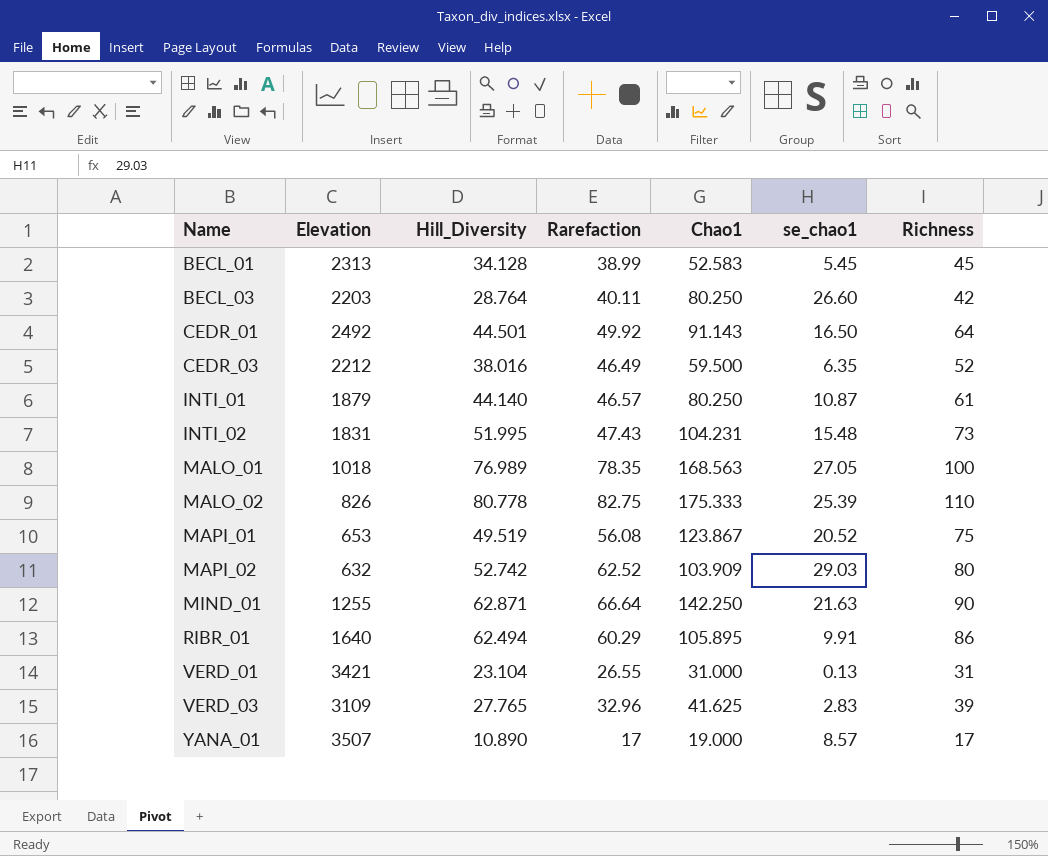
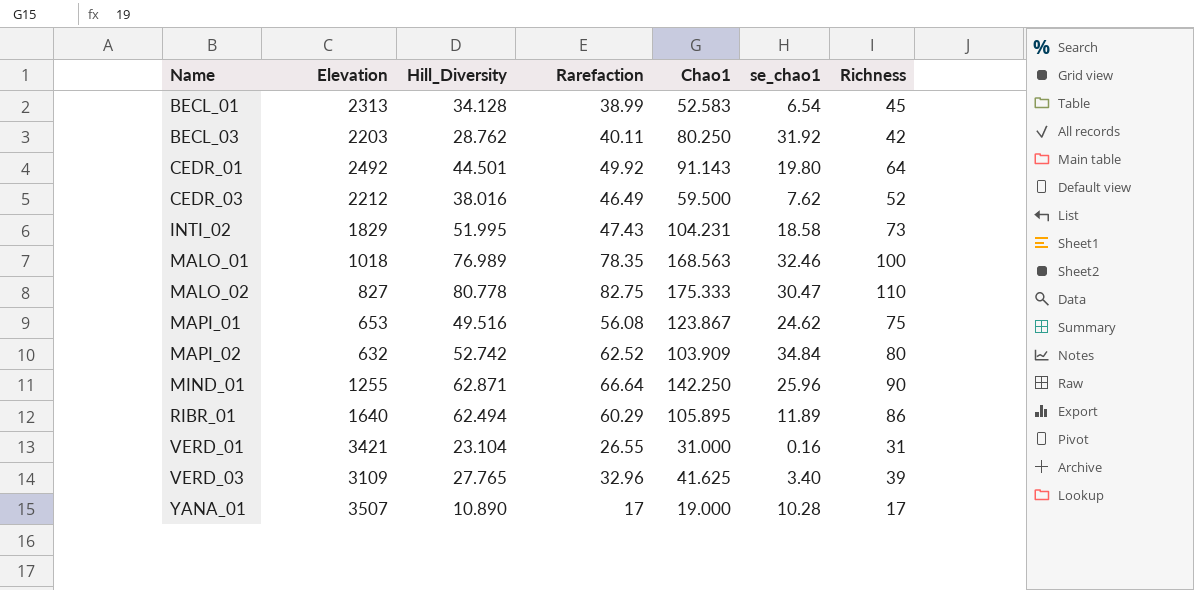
row INTI_01: 1879 | 44.140 | 46.57 | 80.250 | 10.87 | 61 -> none
BECL_01 | se_chao1: 5.45 -> 6.54
BECL_03 | Hill_Diversity: 28.764 -> 28.762
BECL_03 | se_chao1: 26.60 -> 31.92
CEDR_01 | se_chao1: 16.50 -> 19.80
CEDR_03 | se_chao1: 6.35 -> 7.62
INTI_02 | Elevation: 1831 -> 1829
INTI_02 | se_chao1: 15.48 -> 18.58
MALO_01 | se_chao1: 27.05 -> 32.46
MALO_02 | Elevation: 826 -> 827
MALO_02 | se_chao1: 25.39 -> 30.47
MAPI_01 | Hill_Diversity: 49.519 -> 49.516
MAPI_01 | se_chao1: 20.52 -> 24.62
MAPI_02 | se_chao1: 29.03 -> 34.84
MIND_01 | se_chao1: 21.63 -> 25.96
RIBR_01 | se_chao1: 9.91 -> 11.89
VERD_01 | se_chao1: 0.13 -> 0.16
VERD_03 | se_chao1: 2.83 -> 3.40
YANA_01 | se_chao1: 8.57 -> 10.28

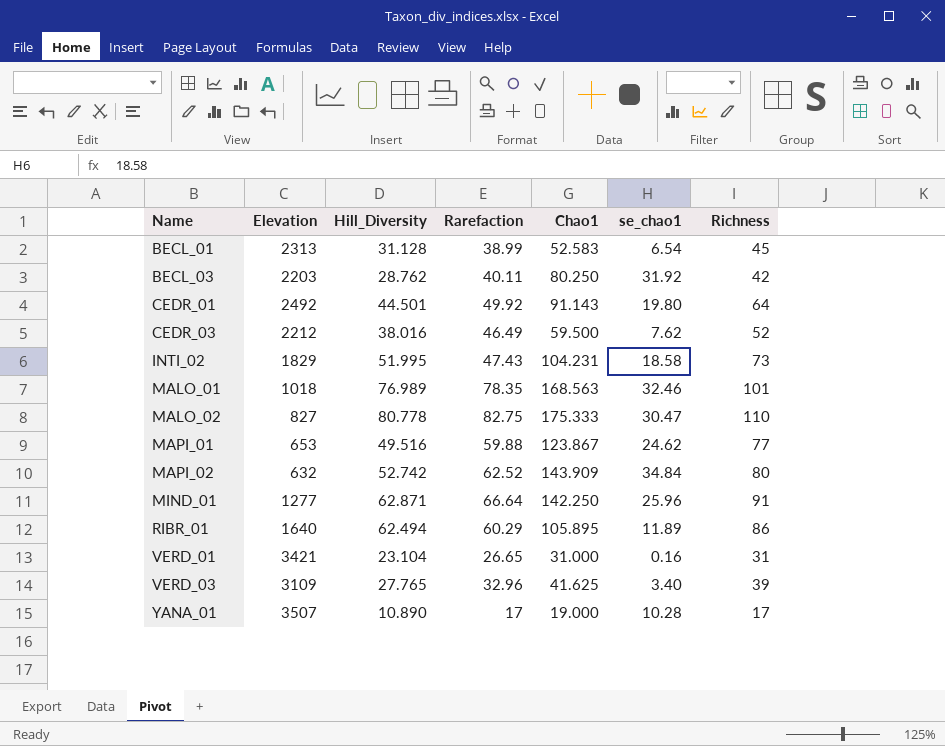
BECL_01 | Hill_Diversity: 34.128 -> 31.128
MALO_01 | Richness: 100 -> 101
MAPI_01 | Rarefaction: 56.08 -> 59.88
MAPI_01 | Richness: 75 -> 77
MAPI_02 | Chao1: 103.909 -> 143.909
MIND_01 | Elevation: 1255 -> 1277
MIND_01 | Richness: 90 -> 91
VERD_01 | Rarefaction: 26.55 -> 26.65

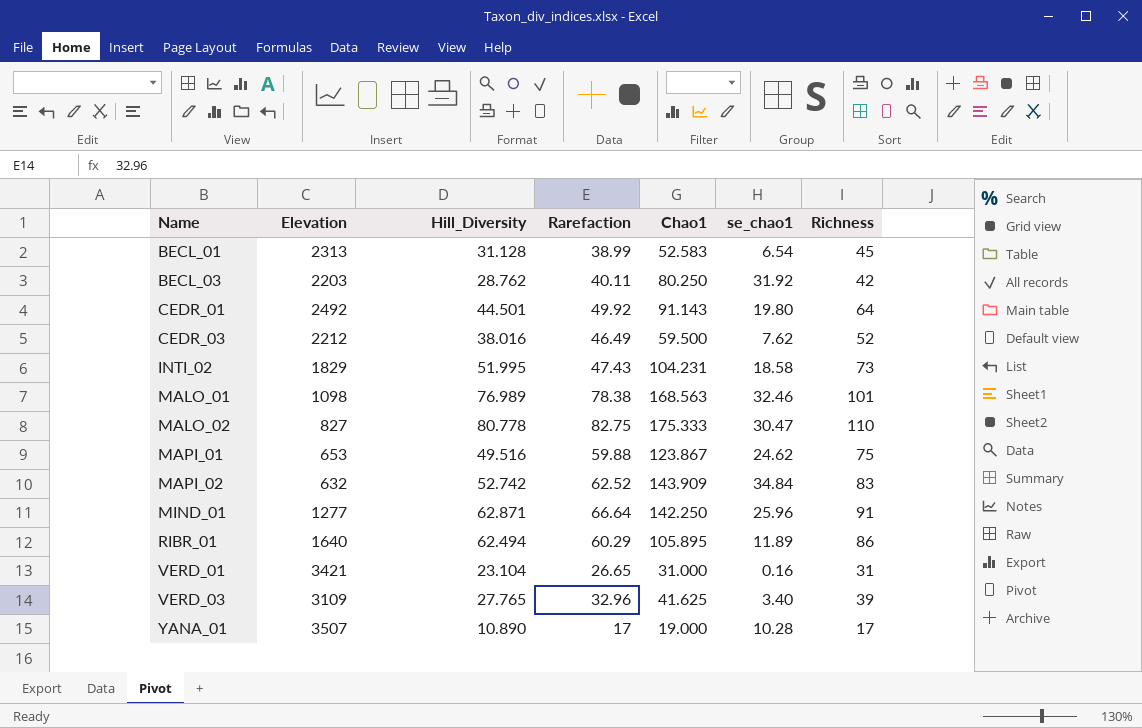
MALO_01 | Elevation: 1018 -> 1098
MALO_01 | Rarefaction: 78.35 -> 78.38
MAPI_01 | Richness: 77 -> 75
MAPI_02 | Richness: 80 -> 83

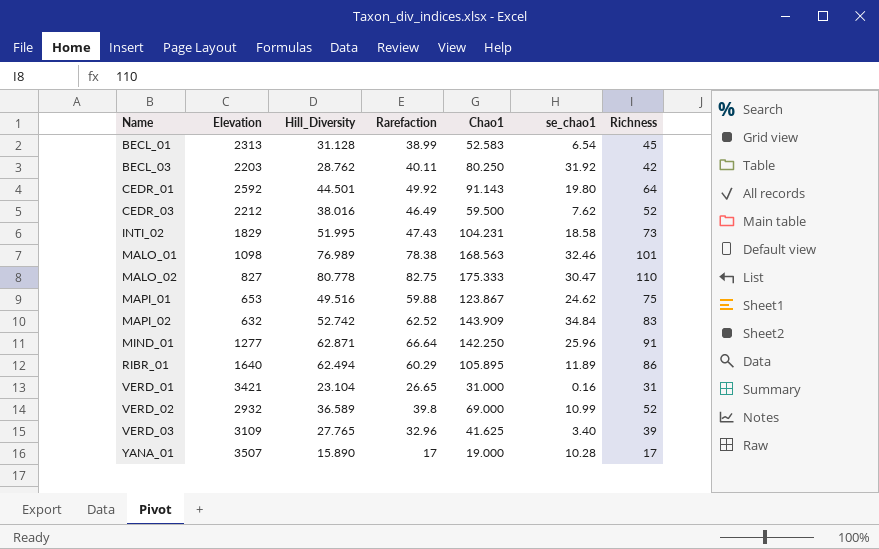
CEDR_01 | Elevation: 2492 -> 2592
row VERD_02: none -> 2932 | 36.589 | 39.8 | 69.000 | 10.99 | 52
YANA_01 | Hill_Diversity: 10.890 -> 15.890

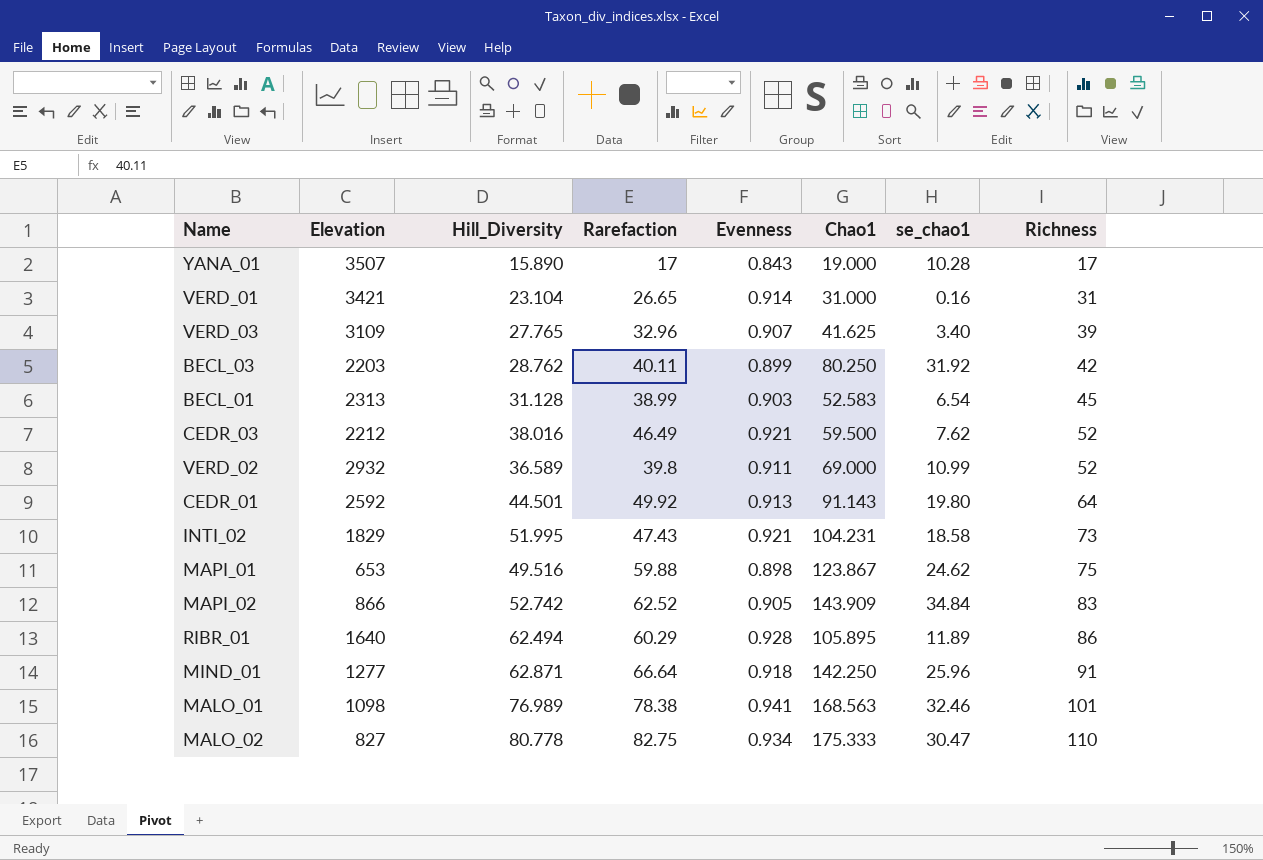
row order: Name ascending -> Richness ascending
column Evenness | position: none -> 5
MAPI_02 | Elevation: 632 -> 866

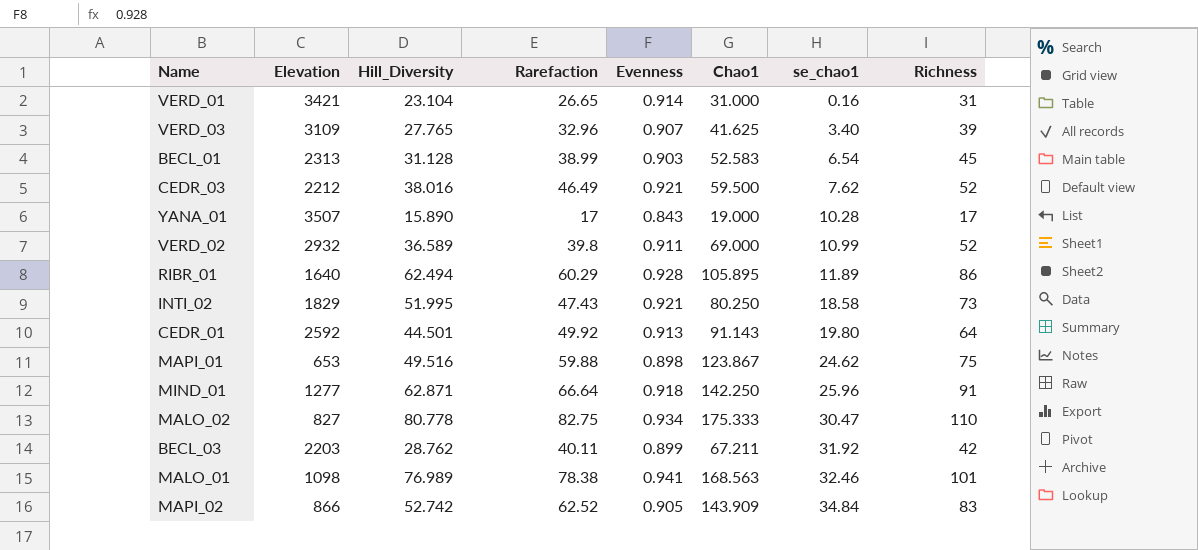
row order: Richness ascending -> se_chao1 ascending
INTI_02 | Chao1: 104.231 -> 80.250
BECL_03 | Chao1: 80.250 -> 67.211

